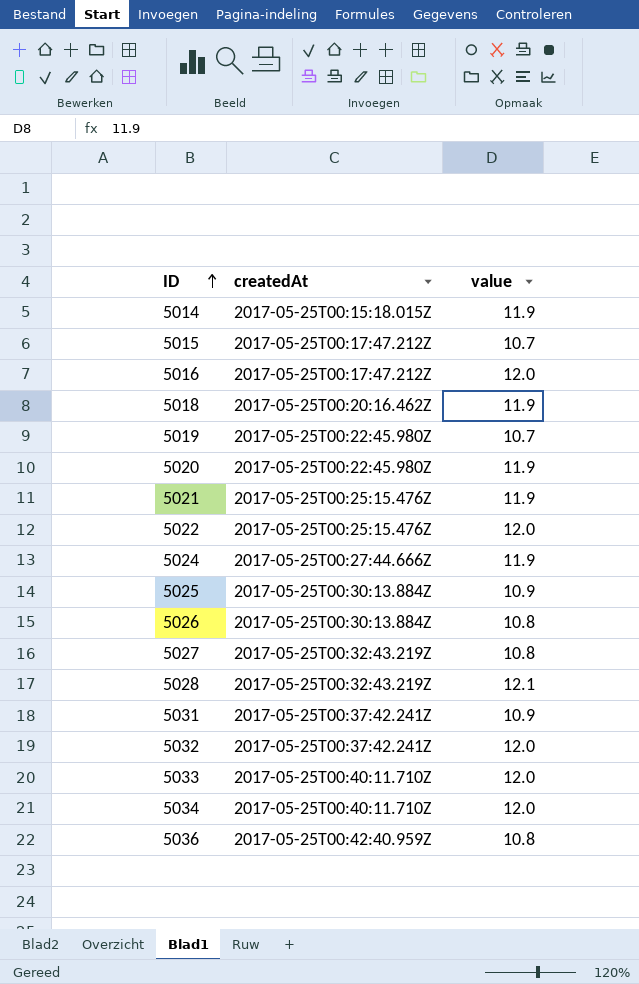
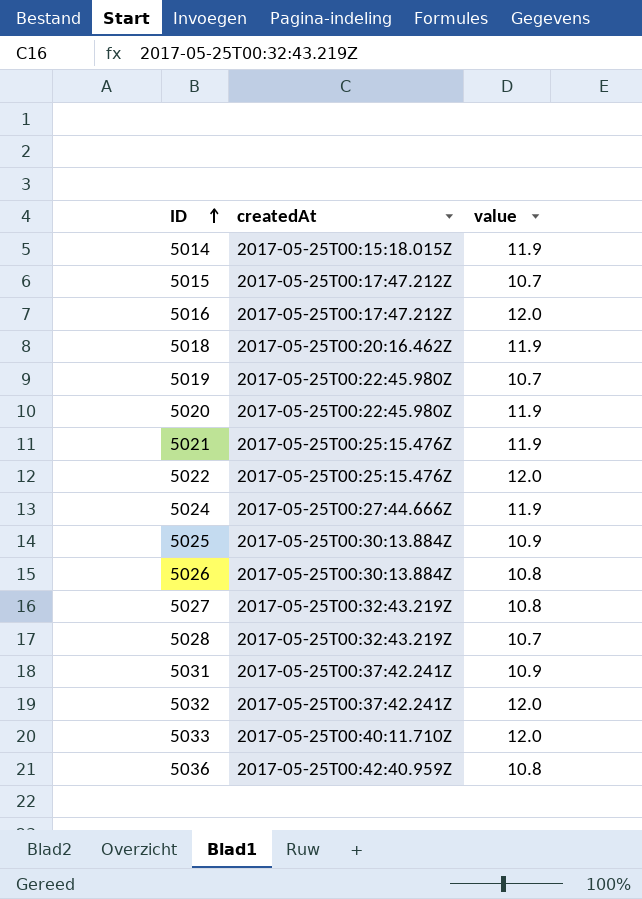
row 5034: 2017-05-25T00:40:11.710Z | 12.0 -> none
5028 | value: 12.1 -> 10.7

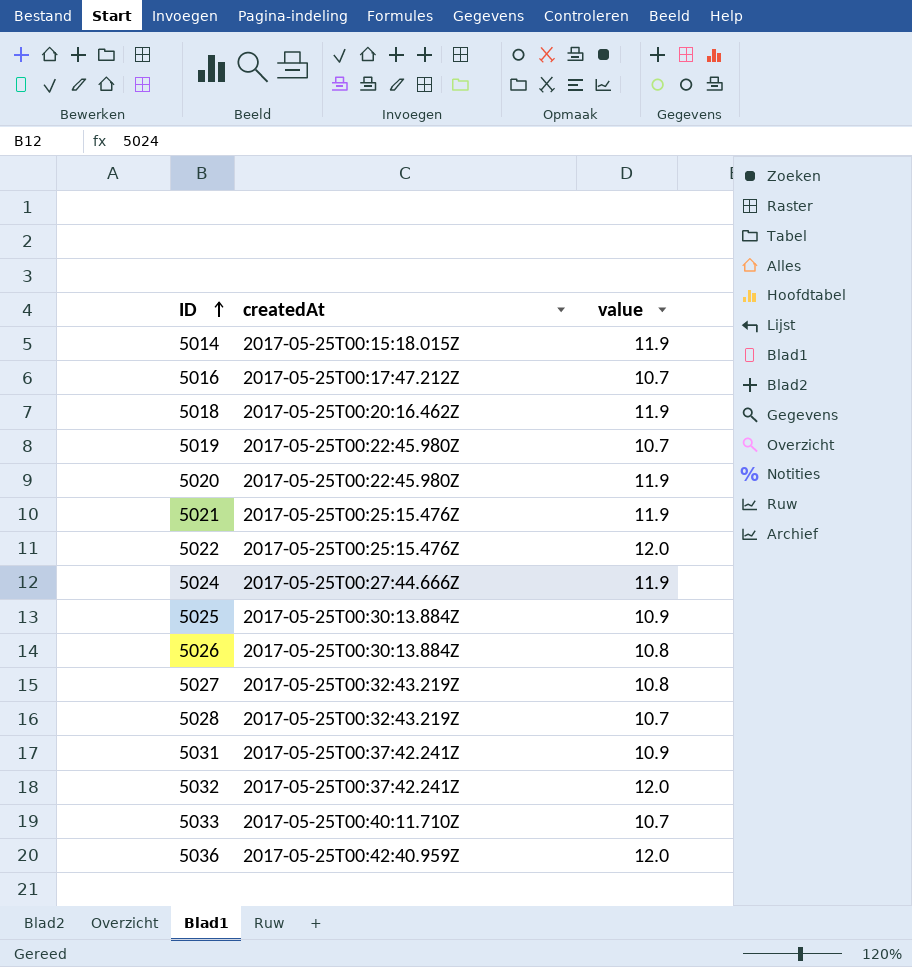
row 5015: 2017-05-25T00:17:47.212Z | 10.7 -> none
5016 | value: 12.0 -> 10.7
5033 | value: 12.0 -> 10.7
5036 | value: 10.8 -> 12.0

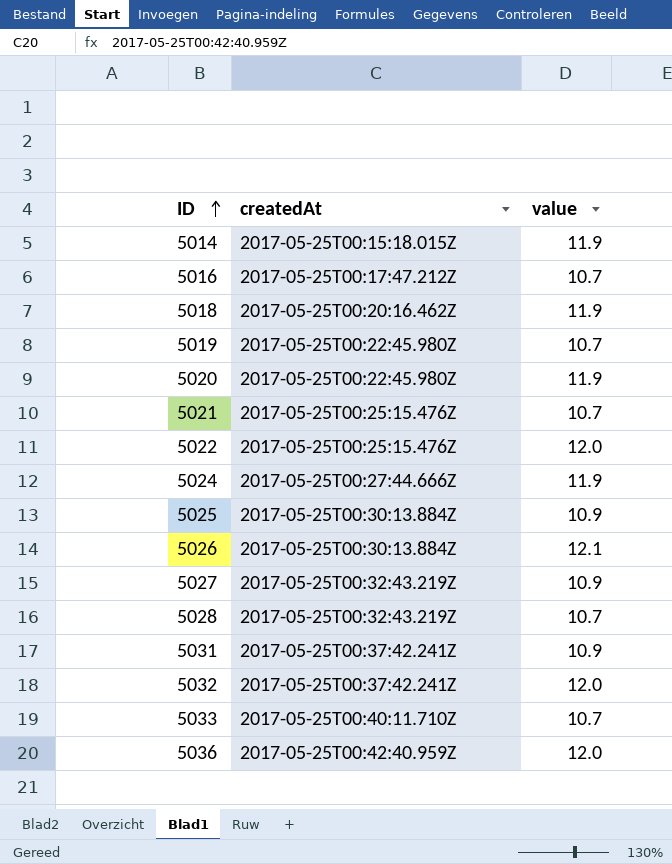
5021 | value: 11.9 -> 10.7
5026 | value: 10.8 -> 12.1
5027 | value: 10.8 -> 10.9

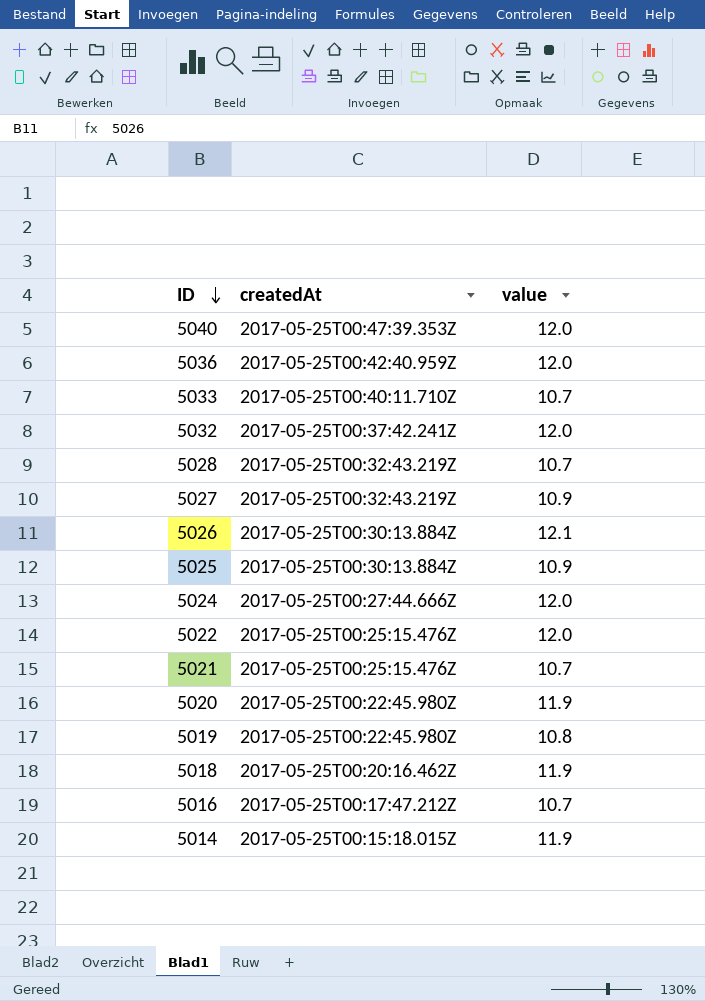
row order: ID ascending -> ID descending
row 5031: 2017-05-25T00:37:42.241Z | 10.9 -> none
row 5040: none -> 2017-05-25T00:47:39.353Z | 12.0
5024 | value: 11.9 -> 12.0
5019 | value: 10.7 -> 10.8

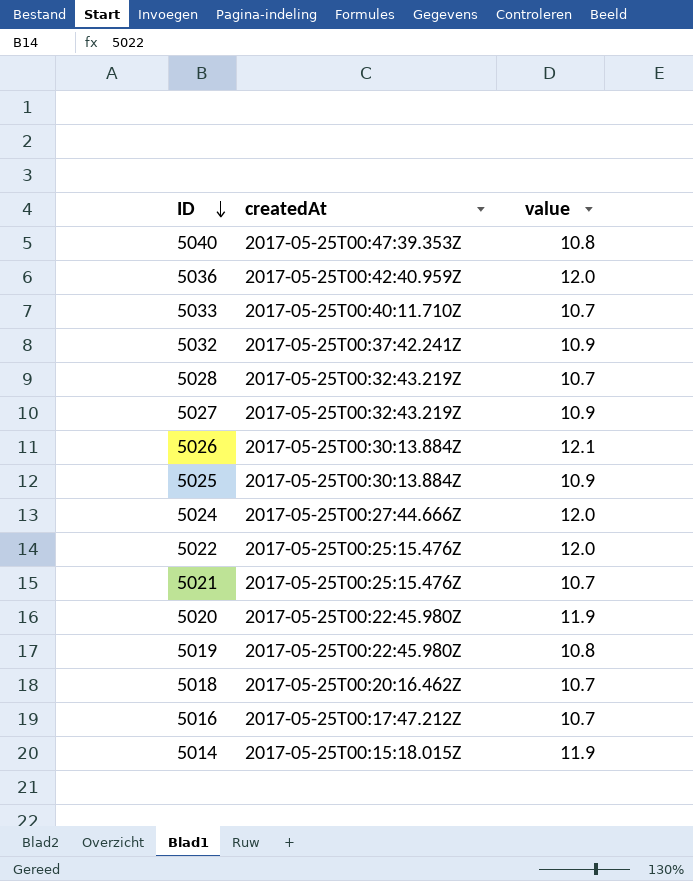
5040 | value: 12.0 -> 10.8
5032 | value: 12.0 -> 10.9
5018 | value: 11.9 -> 10.7

